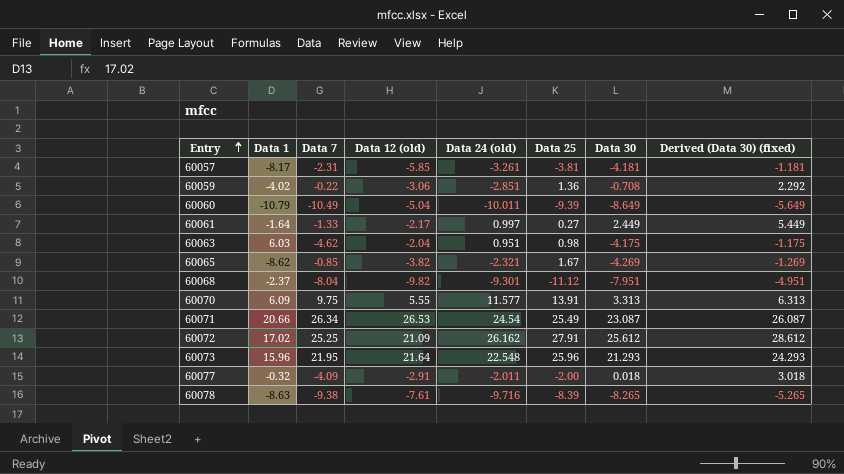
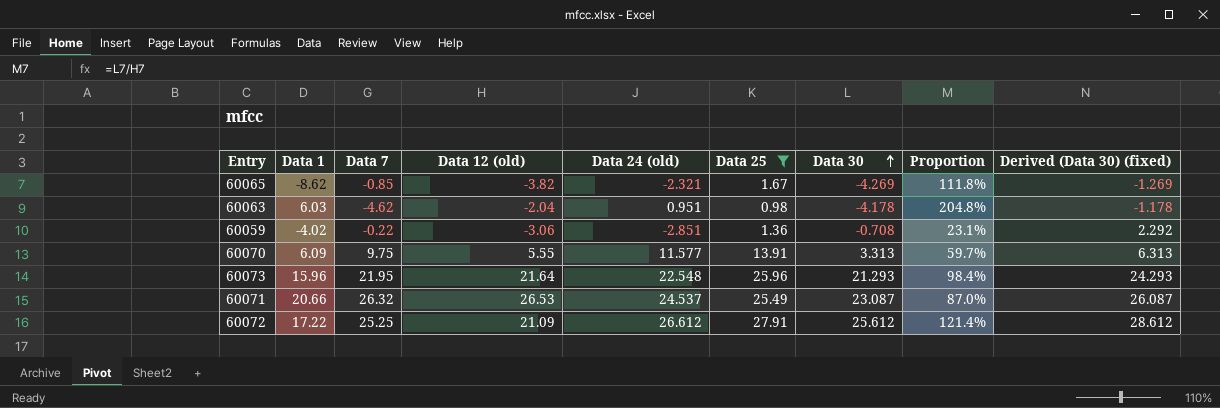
filter: none -> Data 25 >= 0.98
row order: Entry ascending -> Data 30 ascending
column Proportion | formula: none -> [Data 30] / [Data 12 (old)]
60063 | Data 30: -4.175 -> -4.178
60063 | Derived (Data 30) (fixed): -1.175 -> -1.178
60071 | Data 7: 26.34 -> 26.32
60071 | Data 24 (old): 24.54 -> 24.537
60072 | Data 1: 17.02 -> 17.22
60072 | Data 24 (old): 26.162 -> 26.612

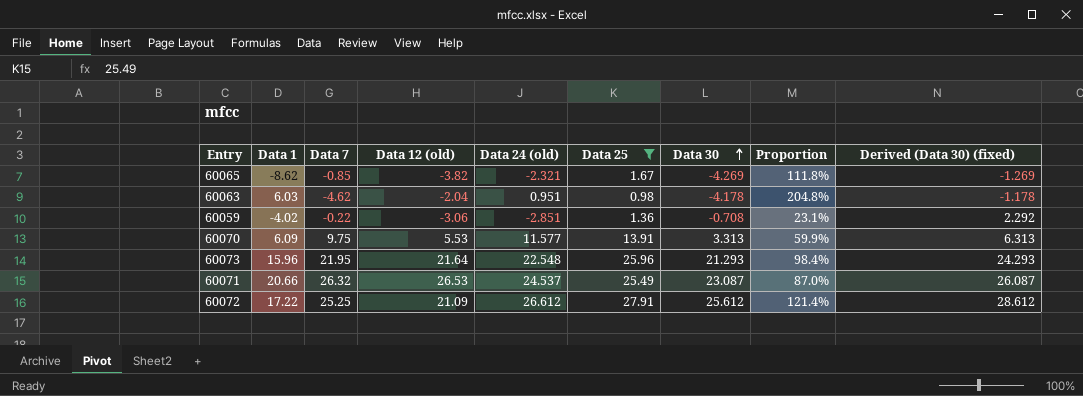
60070 | Data 12 (old): 5.55 -> 5.53
60070 | Proportion: 59.7% -> 59.9%

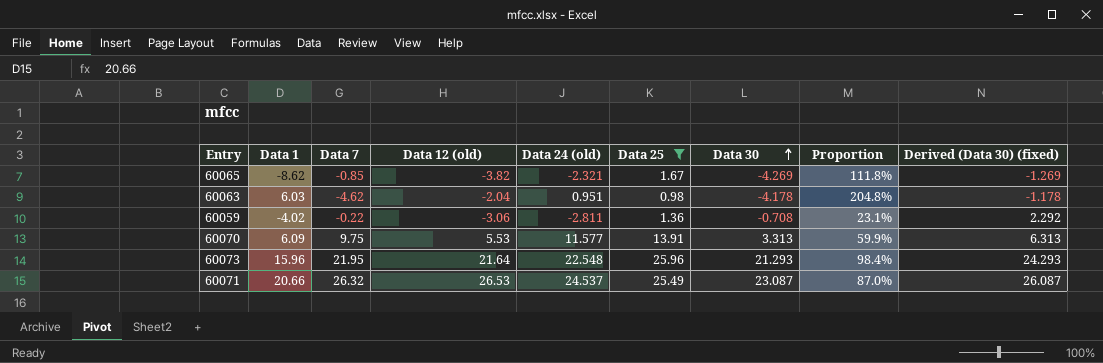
row 60072: 17.22 | 25.25 | 21.09 | 26.612 | 27.91 | 25.612 | 121.4% | 28.612 -> none
60059 | Data 24 (old): -2.851 -> -2.811

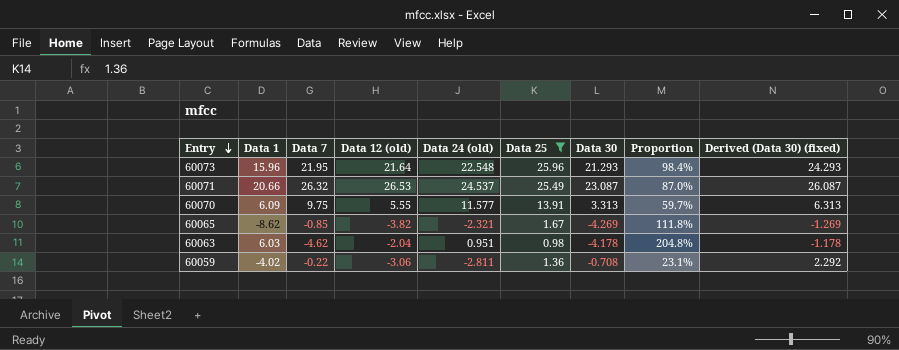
row order: Data 30 ascending -> Entry descending
60070 | Data 12 (old): 5.53 -> 5.55
60070 | Proportion: 59.9% -> 59.7%

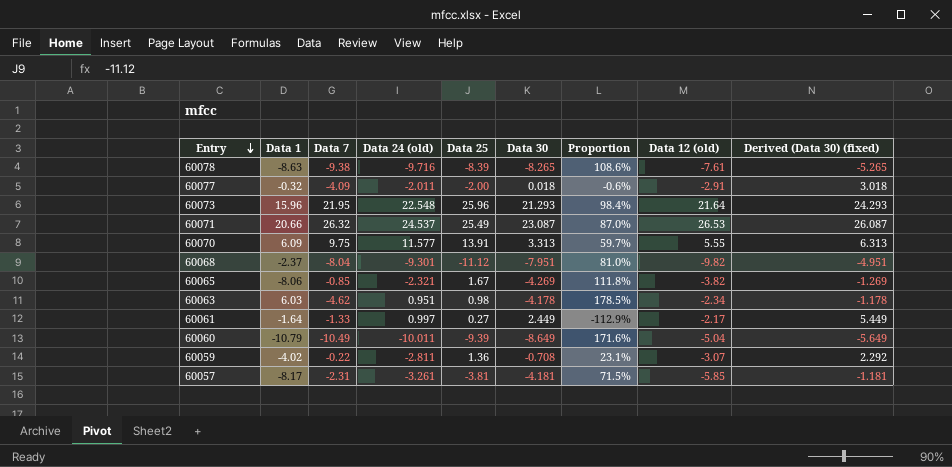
filter: Data 25 >= 0.98 -> none
column Data 12 (old) | position: 4 -> 8
60065 | Data 1: -8.62 -> -8.06
60063 | Proportion: 204.8% -> 178.5%
60063 | Data 12 (old): -2.04 -> -2.34
60059 | Data 12 (old): -3.06 -> -3.07

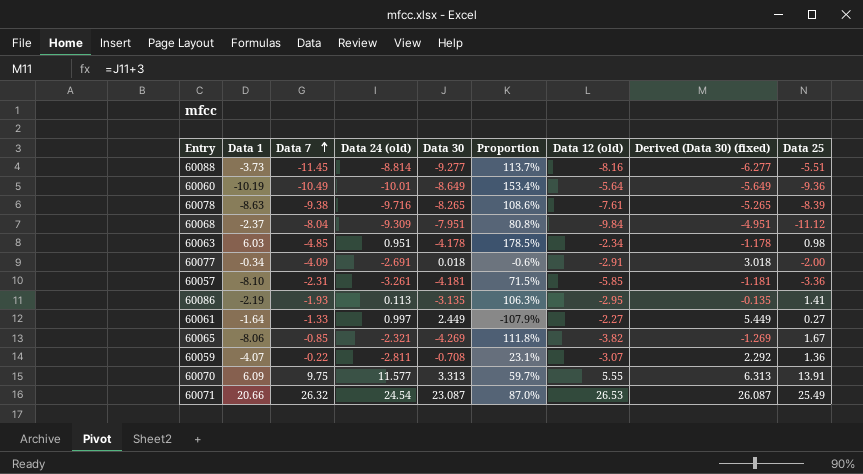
row order: Entry descending -> Data 7 ascending
column Data 25 | position: 5 -> 9
row 60073: 15.96 | 21.95 | 22.548 | 25.96 | 21.293 | 98.4% | 21.64 | 24.293 -> none
row 60088: none -> -3.73 | -11.45 | -8.814 | -9.277 | 113.7% | -8.16 | -6.277 | -5.51
60060 | Data 1: -10.79 -> -10.19
60060 | Data 24 (old): -10.011 -> -10.01
60060 | Proportion: 171.6% -> 153.4%
60060 | Data 12 (old): -5.04 -> -5.64
60060 | Data 25: -9.39 -> -9.36
60068 | Data 24 (old): -9.301 -> -9.309
60068 | Proportion: 81.0% -> 80.8%
60068 | Data 12 (old): -9.82 -> -9.84
60063 | Data 7: -4.62 -> -4.85
60077 | Data 1: -0.32 -> -0.34
60077 | Data 24 (old): -2.011 -> -2.691
60057 | Data 1: -8.17 -> -8.10
60057 | Data 25: -3.81 -> -3.36
row 60086: none -> -2.19 | -1.93 | 0.113 | -3.135 | 106.3% | -2.95 | -0.135 | 1.41
60061 | Proportion: -112.9% -> -107.9%
60061 | Data 12 (old): -2.17 -> -2.27
60059 | Data 1: -4.02 -> -4.07
60071 | Data 24 (old): 24.537 -> 24.54

